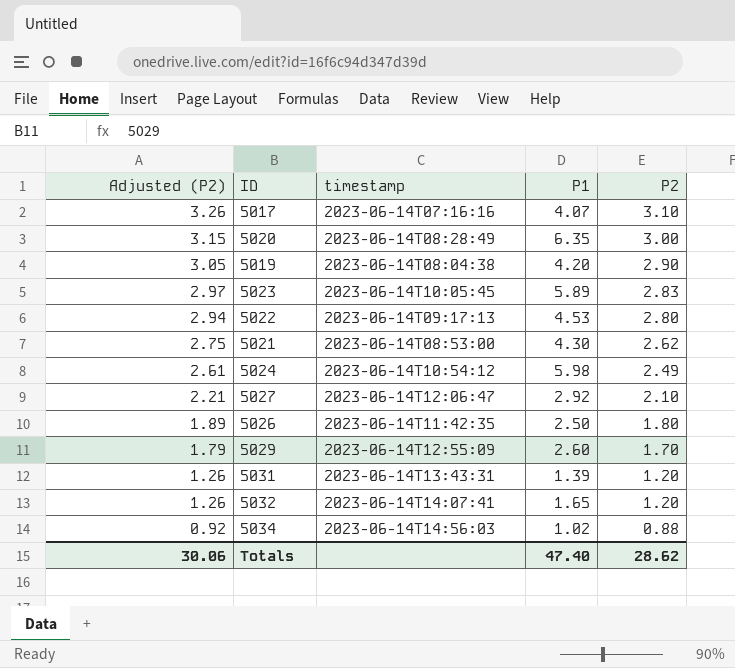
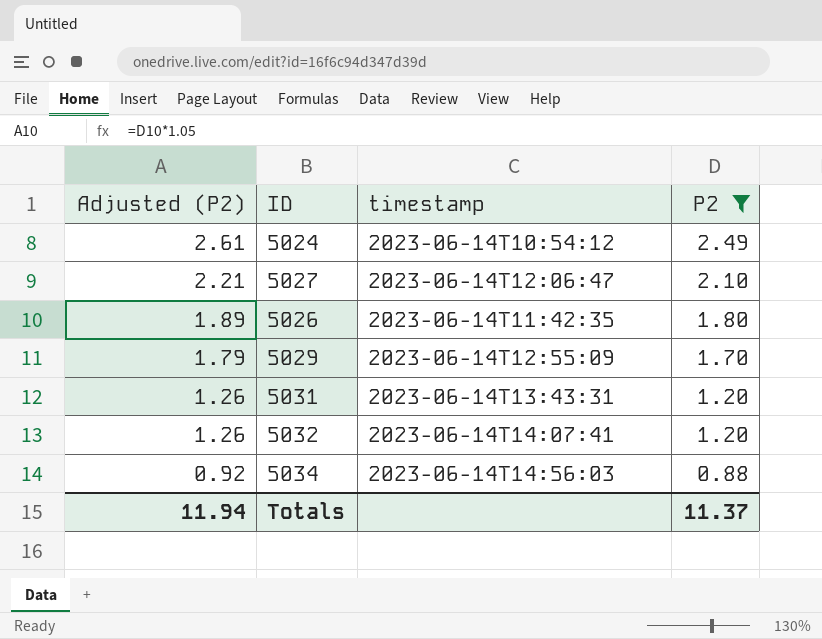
filter: none -> P2 <= 2.49
column P1 | position: 4 -> none
Totals | Adjusted (P2): 30.06 -> 11.94
Totals | P2: 28.62 -> 11.37

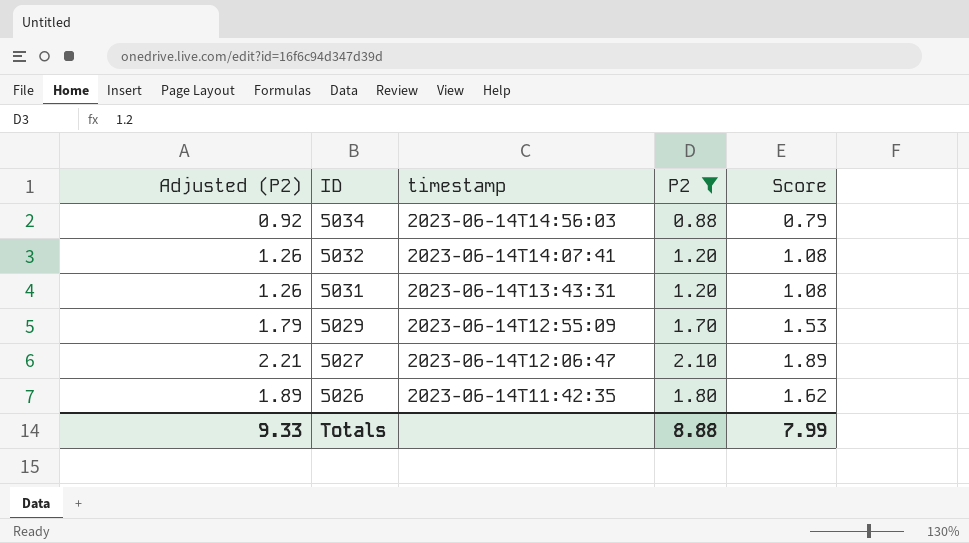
row order: Adjusted (P2) descending -> ID descending
column Score | formula: none -> [P2] * 0.9
row 5024: 2.61 | 2023-06-14T10:54:12 | 2.49 -> none
Totals | Adjusted (P2): 11.94 -> 9.33
Totals | P2: 11.37 -> 8.88

